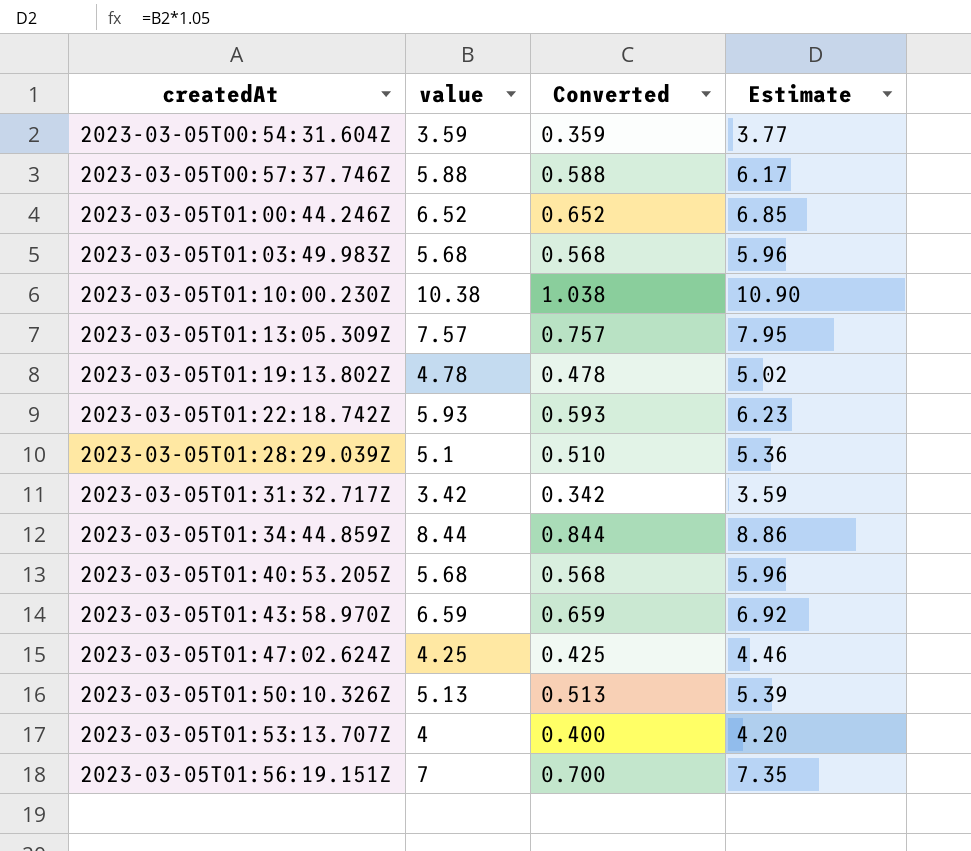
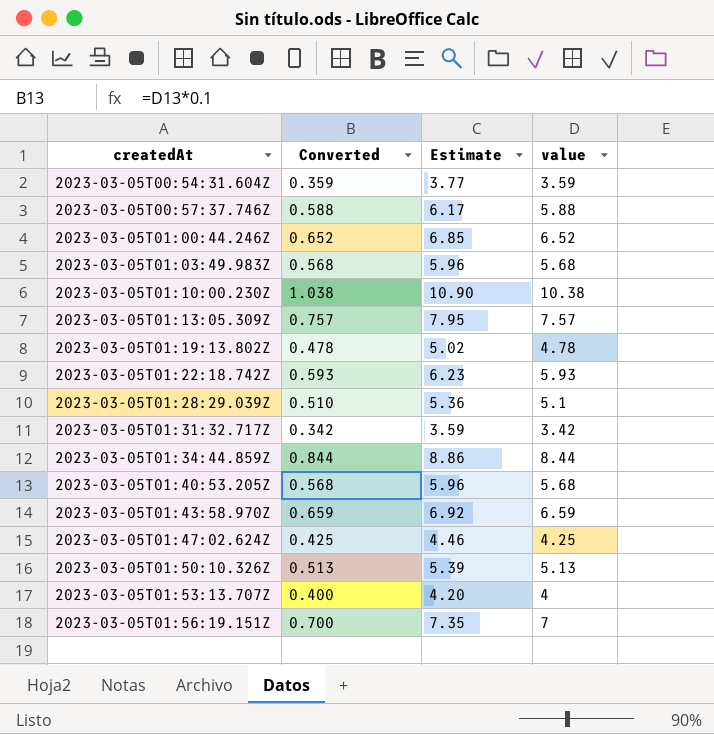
column value | position: 2 -> 4

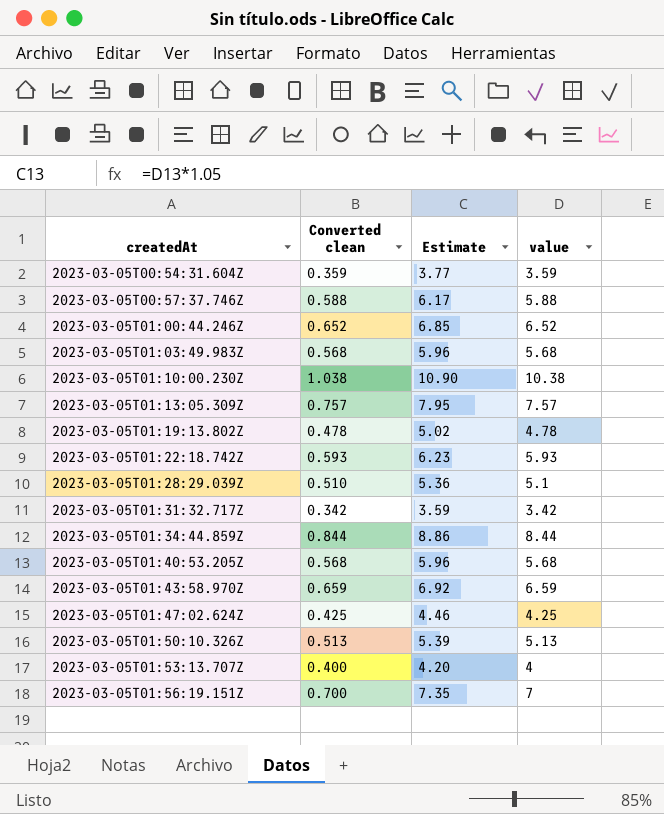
column name: Converted -> Converted clean

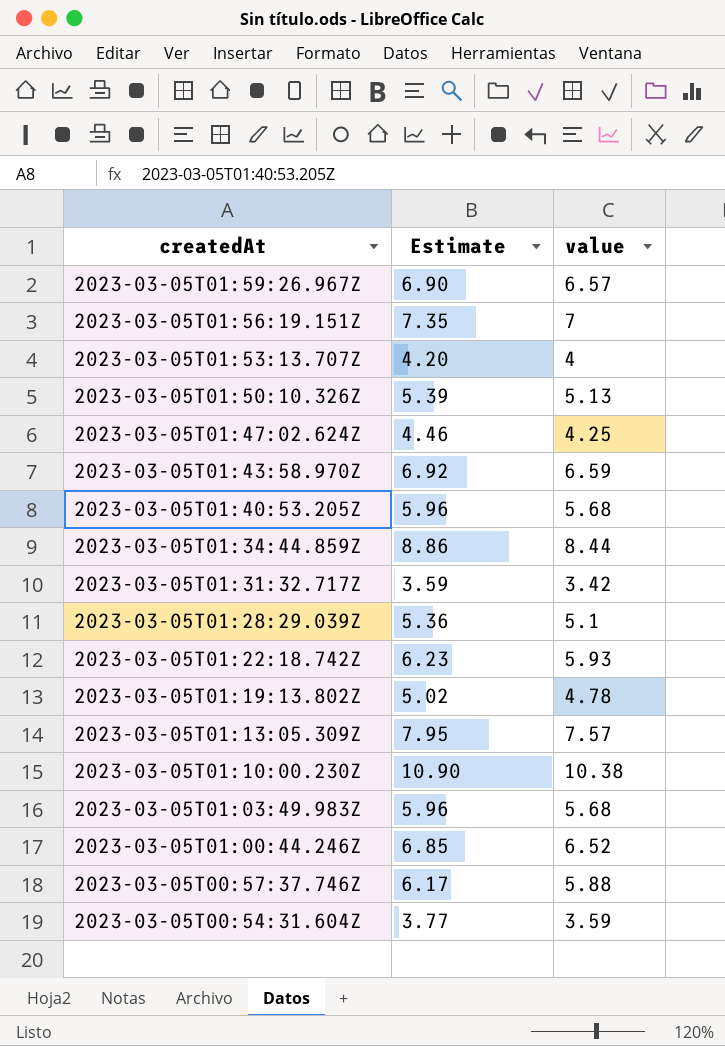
row order: createdAt ascending -> createdAt descending
column Converted clean | formula: [value] * 0.1 -> none
row 2023-03-05T01:59:26.967Z: none -> 6.90 | 6.57

